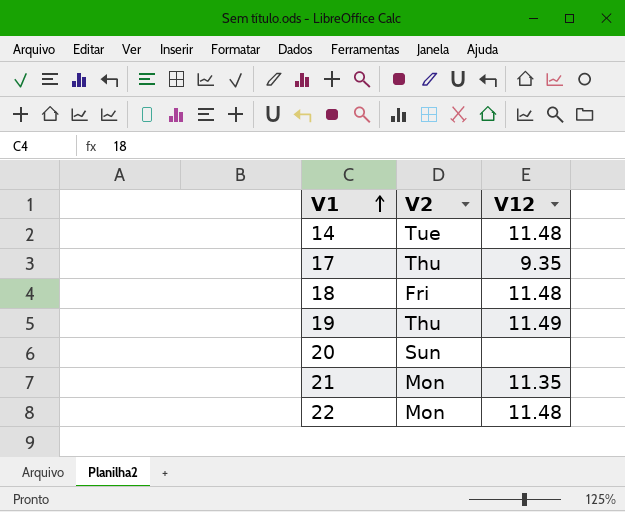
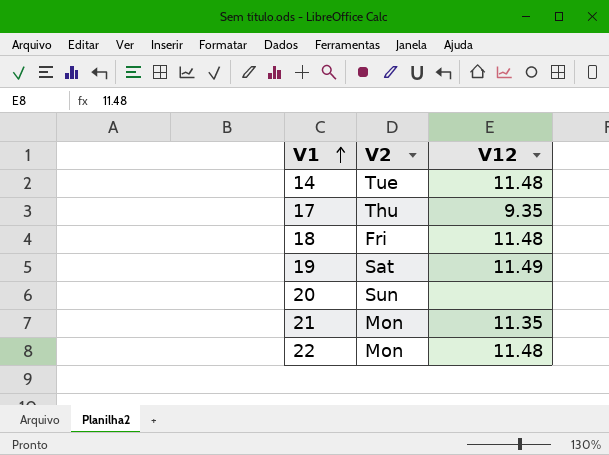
19 | V2: Thu -> Sat

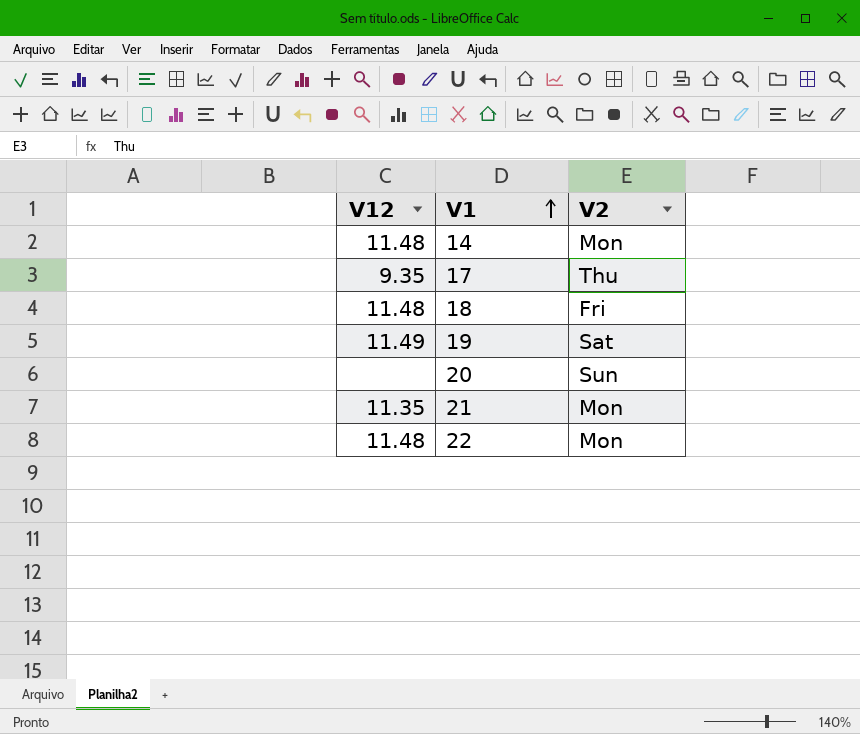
column V12 | position: 3 -> 1
14 | V2: Tue -> Mon

